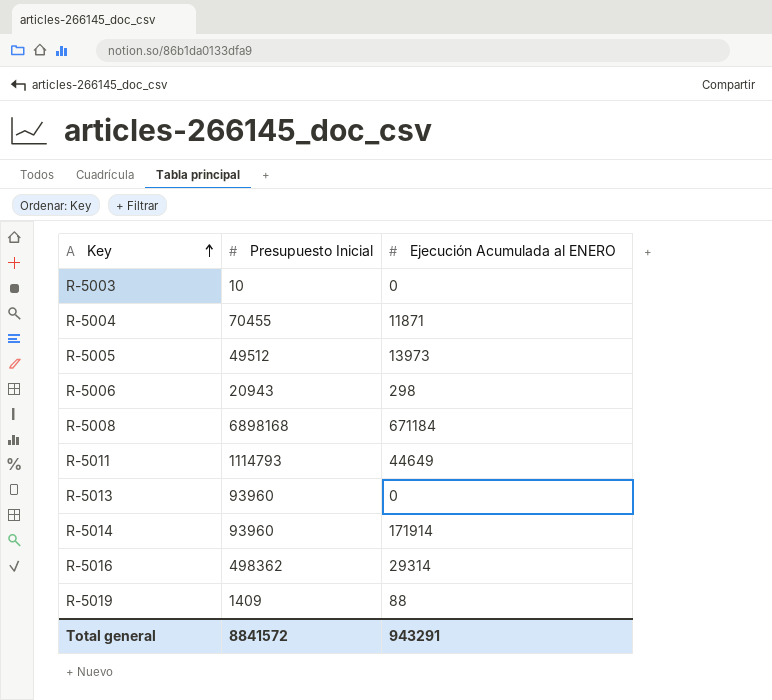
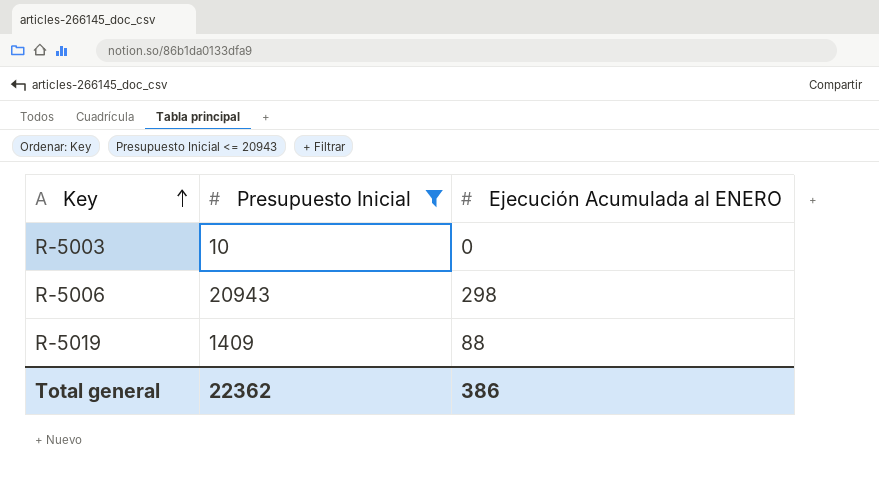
filter: none -> Presupuesto Inicial <= 20943
Total general | Presupuesto Inicial: 8841572 -> 22362
Total general | Ejecución Acumulada al ENERO: 943291 -> 386

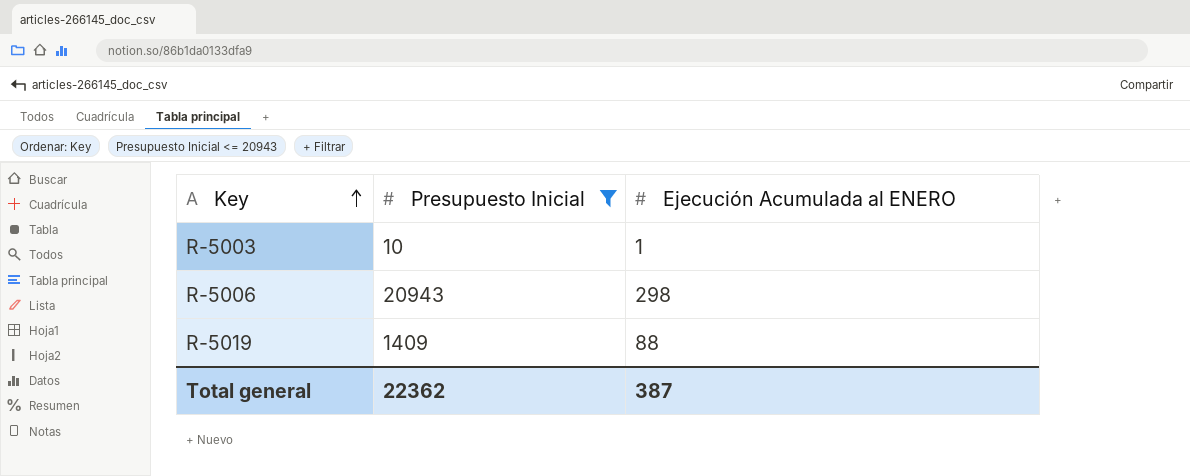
R-5003 | Ejecución Acumulada al ENERO: 0 -> 1
Total general | Ejecución Acumulada al ENERO: 386 -> 387

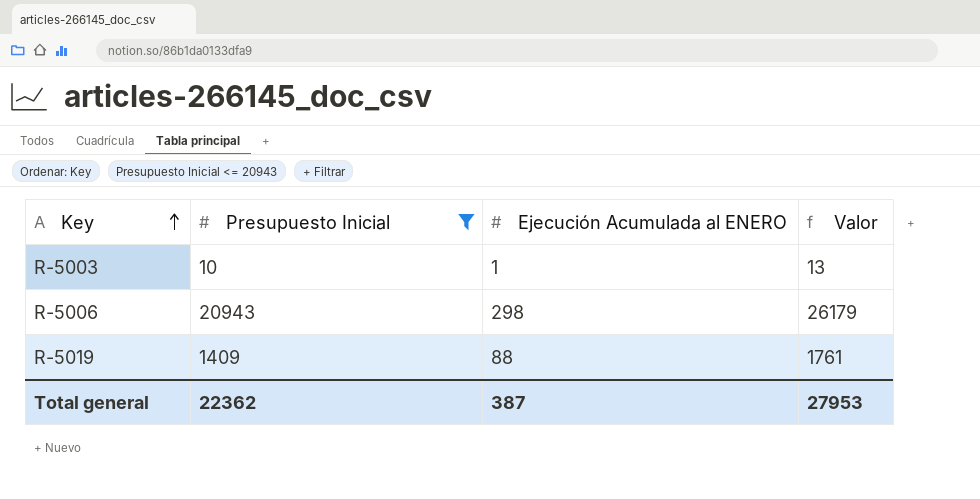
column Valor | formula: none -> [Presupuesto Inicial] * 1,25

